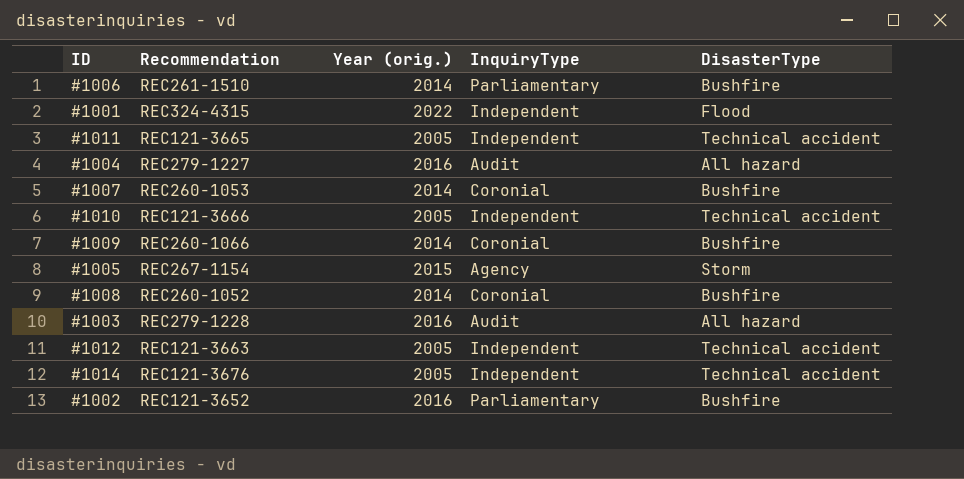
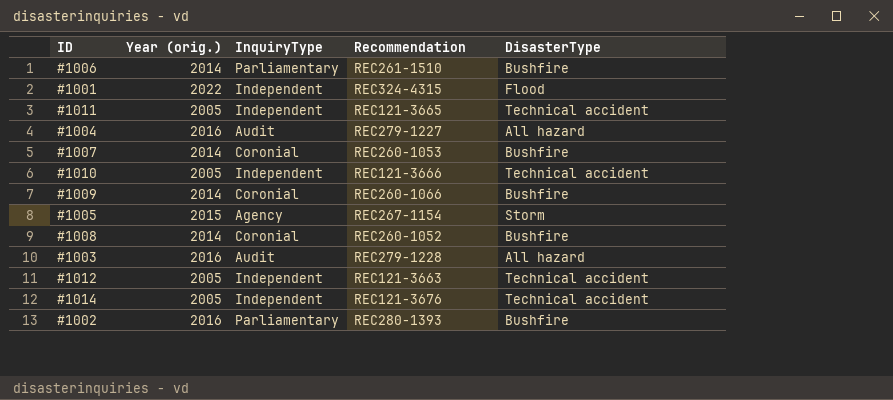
column Recommendation | position: 2 -> 4
#1002 | Recommendation: REC121-3652 -> REC280-1393

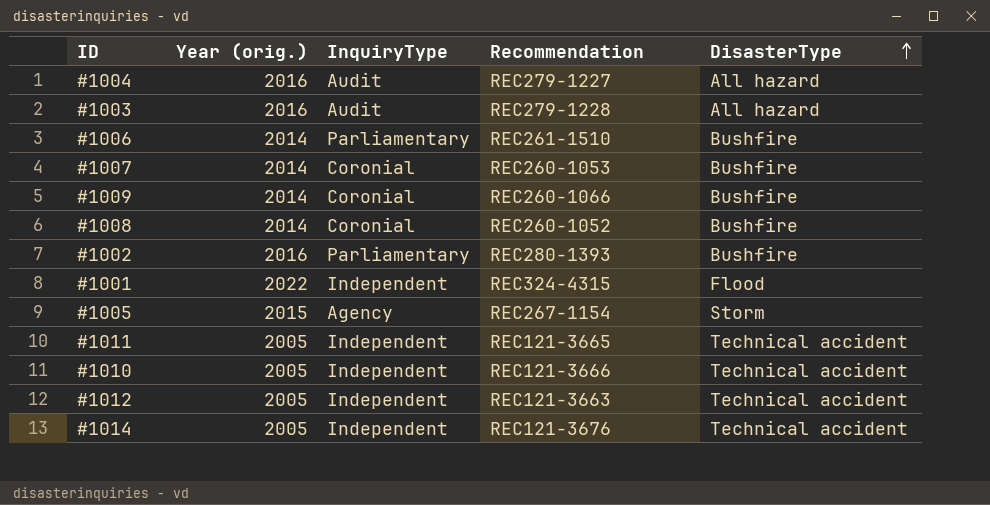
row order: none -> DisasterType ascending

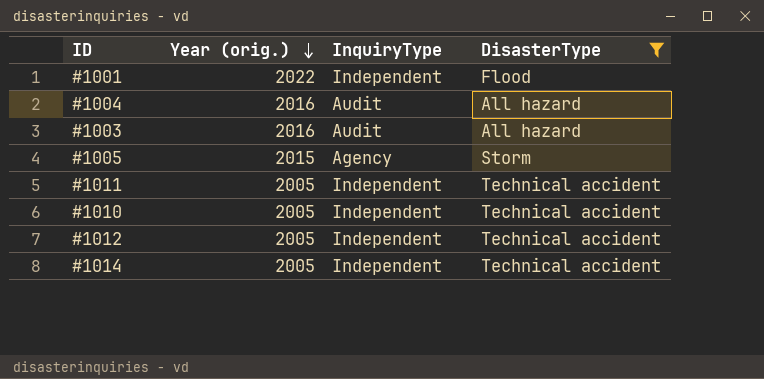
filter: none -> DisasterType != Bushfire
row order: DisasterType ascending -> Year (orig.) descending
column Recommendation | position: 4 -> none

